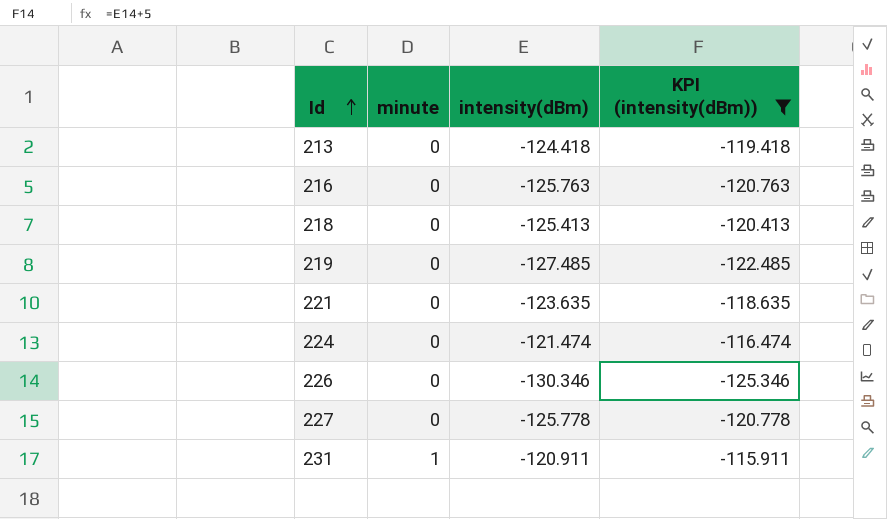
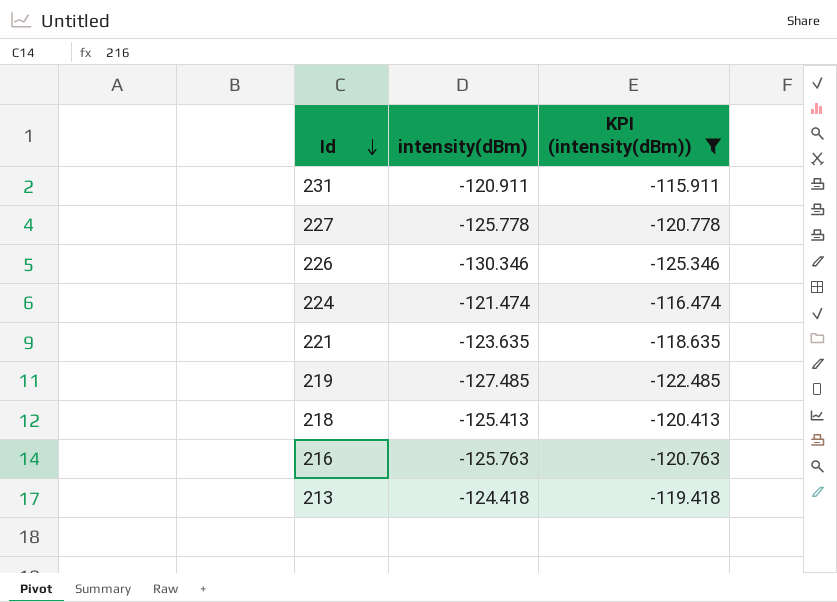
row order: Id ascending -> Id descending
column minute | position: 2 -> none

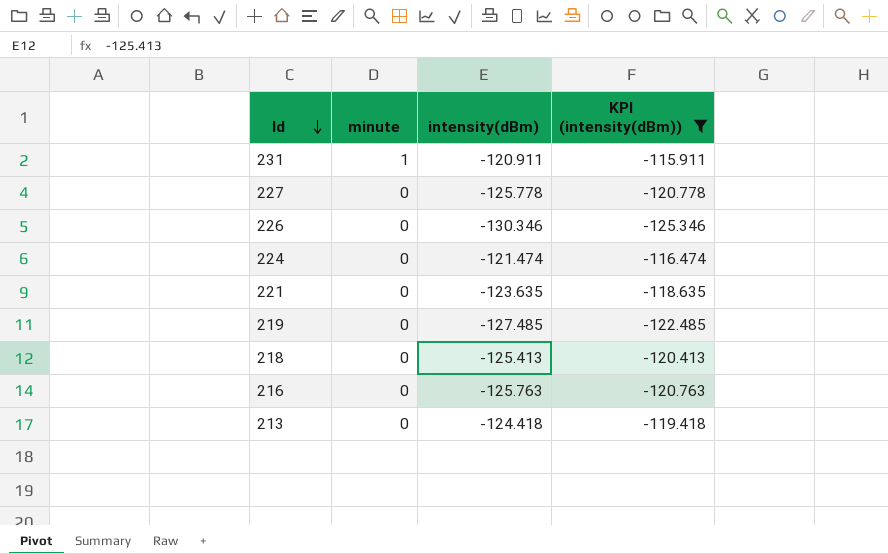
column minute | position: none -> 2

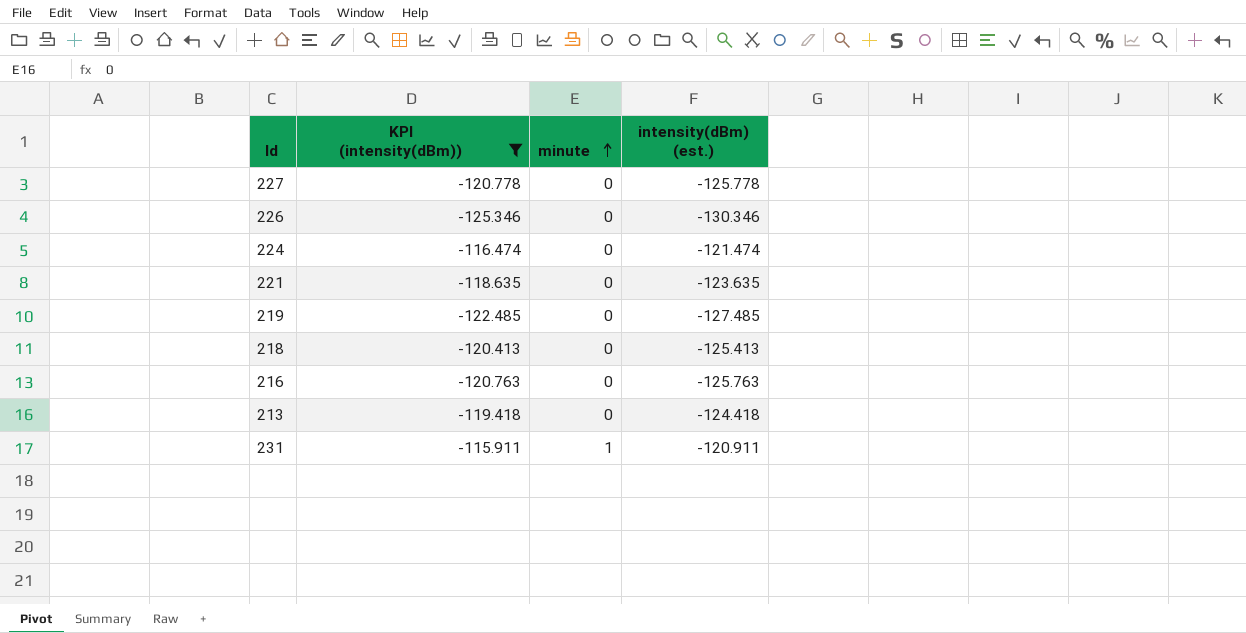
row order: Id descending -> minute ascending
column KPI (intensity(dBm)) | position: 4 -> 2
column name: intensity(dBm) -> intensity(dBm) (est.)

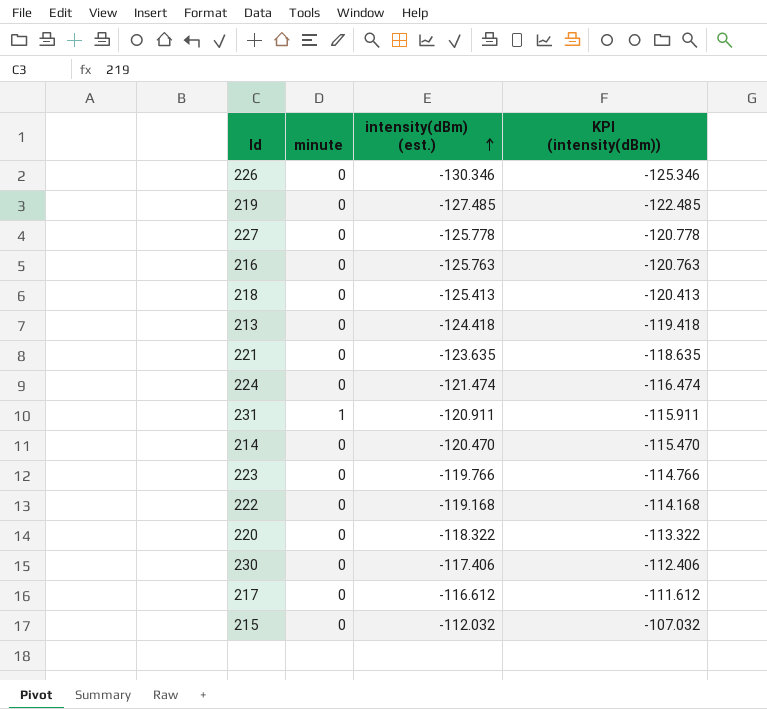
filter: KPI (intensity(dBm)) <= -115.911 -> none
row order: minute ascending -> intensity(dBm) (est.) ascending
column KPI (intensity(dBm)) | position: 2 -> 4

